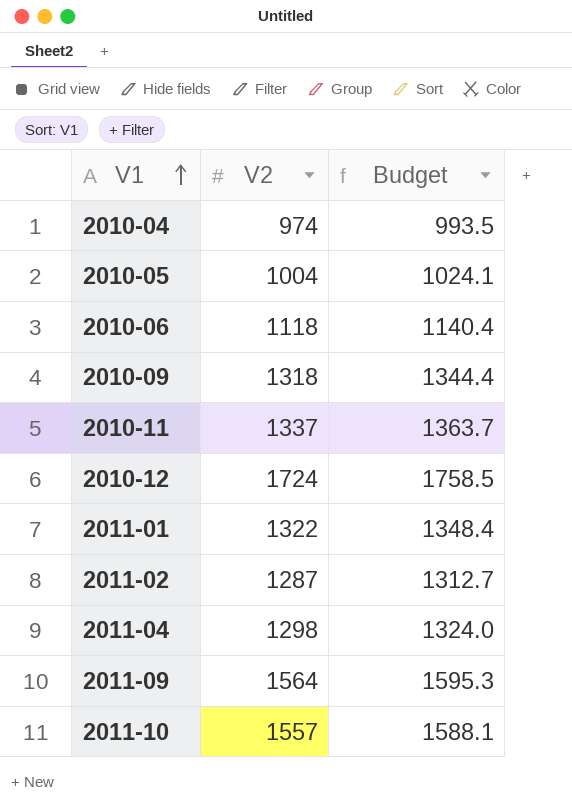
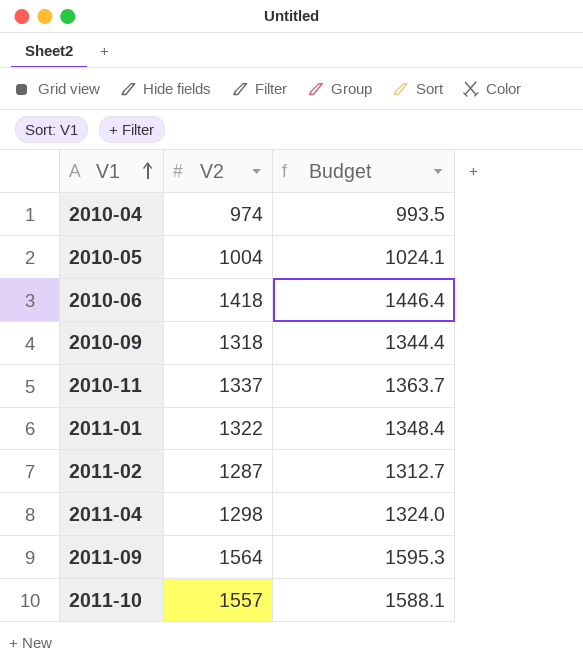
row 2010-12: 1724 | 1758.5 -> none
2010-06 | V2: 1118 -> 1418
2010-06 | Budget: 1140.4 -> 1446.4

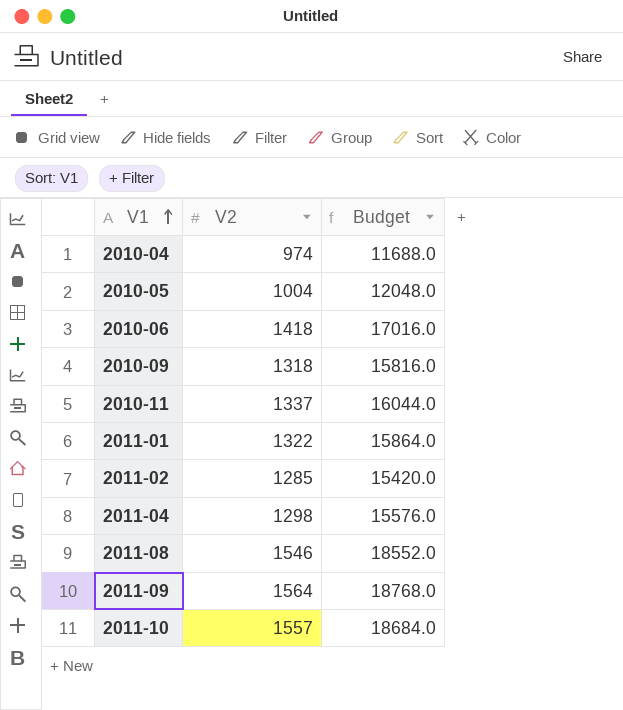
column Budget | formula: [V2] * 1.02 -> [V2] * 12
2011-02 | V2: 1287 -> 1285
row 2011-08: none -> 1546 | 18552.0

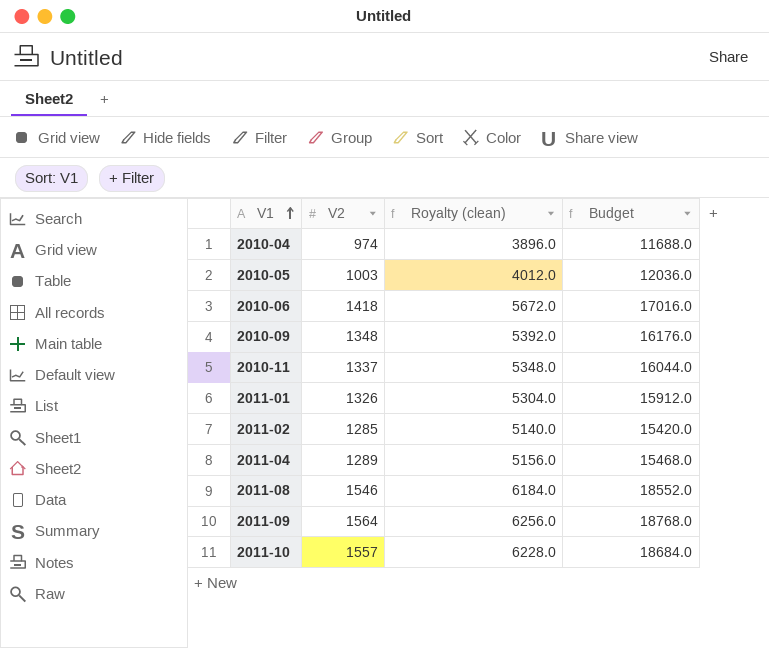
column Royalty (clean) | formula: none -> [V2] * 4
2010-05 | V2: 1004 -> 1003
2010-05 | Budget: 12048.0 -> 12036.0
2010-09 | V2: 1318 -> 1348
2010-09 | Budget: 15816.0 -> 16176.0
2011-01 | V2: 1322 -> 1326
2011-01 | Budget: 15864.0 -> 15912.0
2011-04 | V2: 1298 -> 1289
2011-04 | Budget: 15576.0 -> 15468.0

